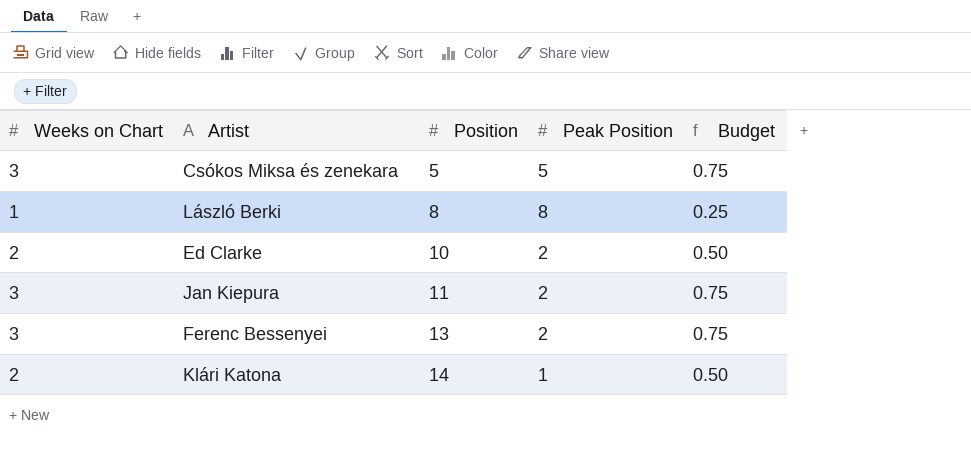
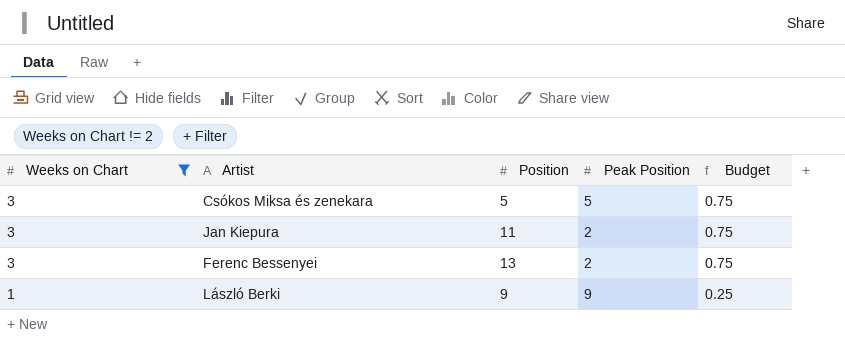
filter: none -> Weeks on Chart != 2
row order: Position ascending -> Weeks on Chart descending
László Berki | Position: 8 -> 9
László Berki | Peak Position: 8 -> 9

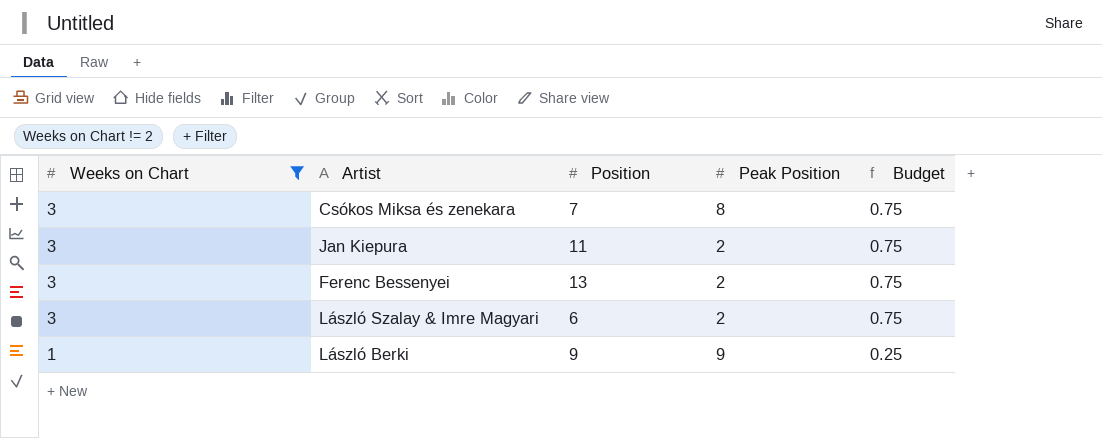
Csókos Miksa és zenekara | Position: 5 -> 7
Csókos Miksa és zenekara | Peak Position: 5 -> 8
row László Szalay & Imre Magyari: none -> 3 | 6 | 2 | 0.75

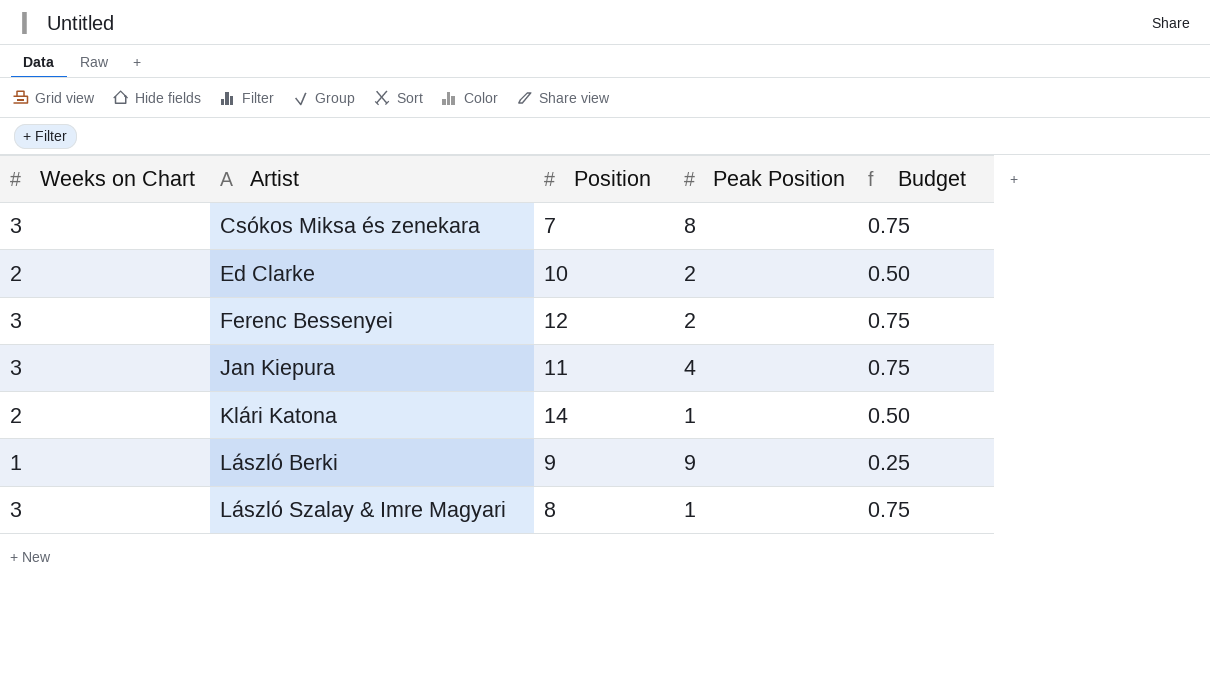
filter: Weeks on Chart != 2 -> none
row order: Weeks on Chart descending -> Artist ascending
Ferenc Bessenyei | Position: 13 -> 12
Jan Kiepura | Peak Position: 2 -> 4
László Szalay & Imre Magyari | Position: 6 -> 8
László Szalay & Imre Magyari | Peak Position: 2 -> 1

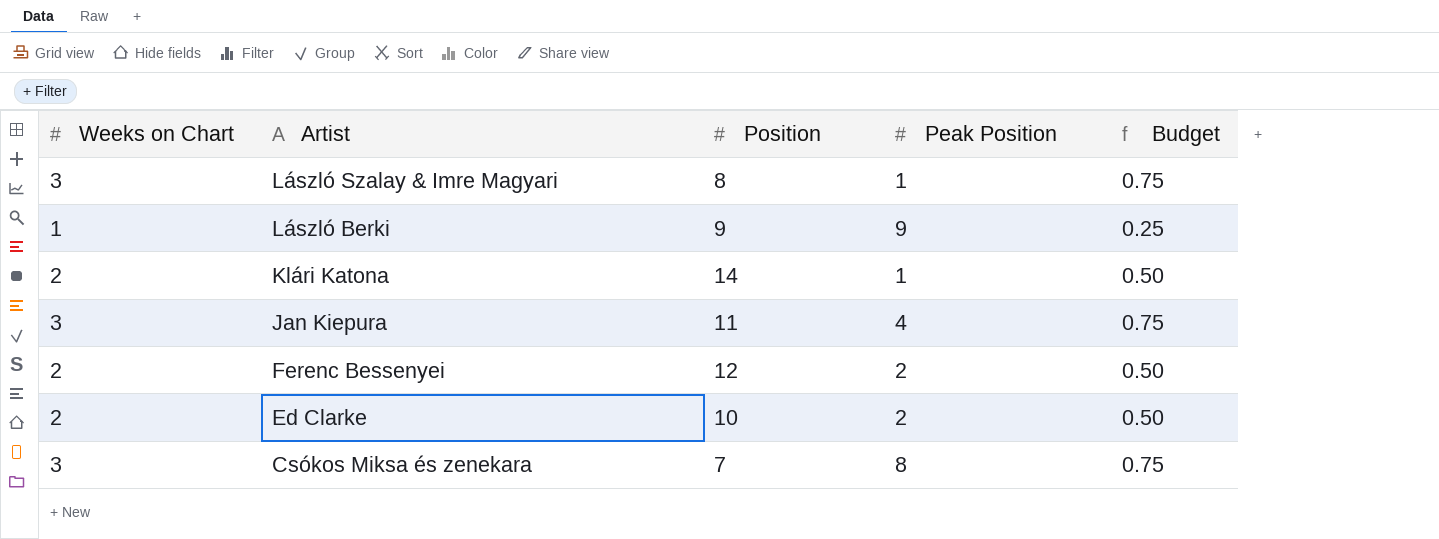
row order: Artist ascending -> Artist descending
Ferenc Bessenyei | Weeks on Chart: 3 -> 2
Ferenc Bessenyei | Budget: 0.75 -> 0.50

